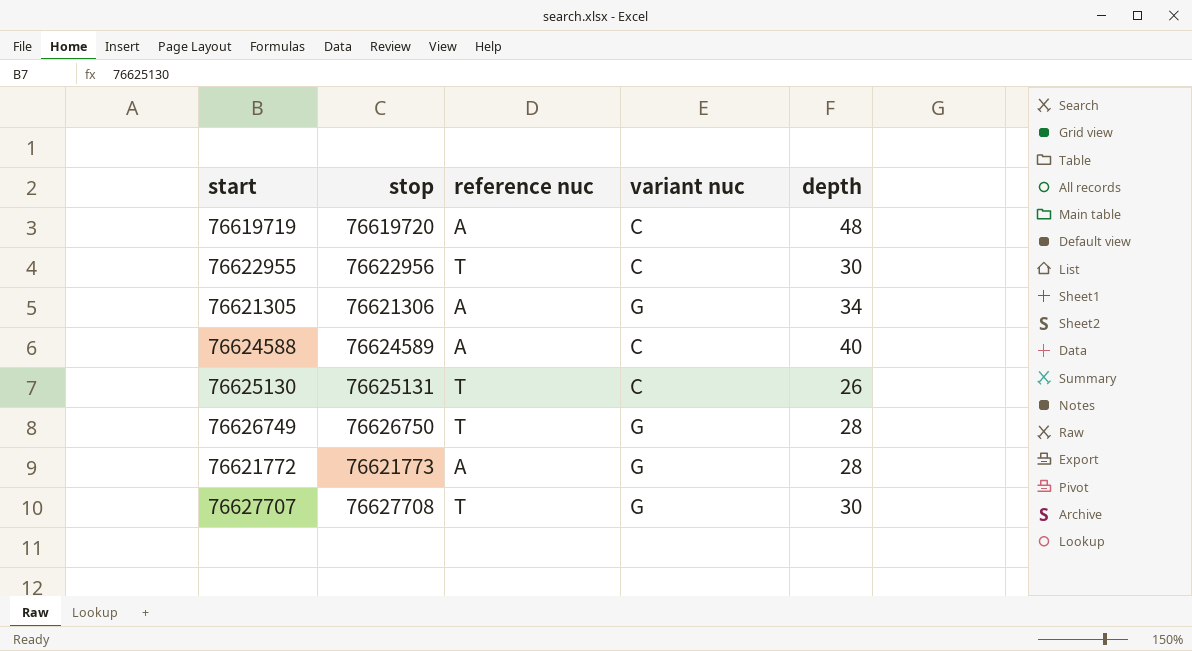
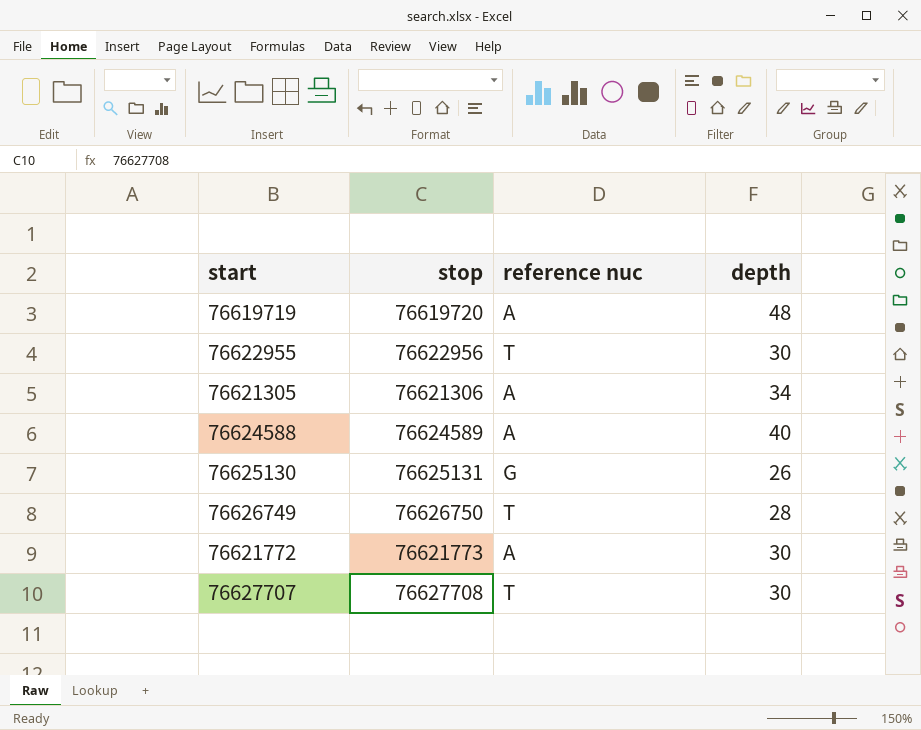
column variant nuc | position: 4 -> none
76625130 | reference nuc: T -> G
76621772 | depth: 28 -> 30

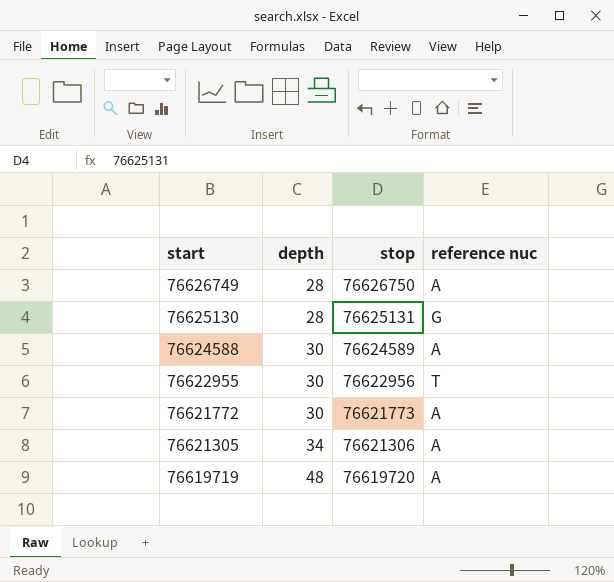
row order: none -> start descending
column depth | position: 4 -> 2
row 76627707: 76627708 | T | 30 -> none
76626749 | reference nuc: T -> A
76625130 | depth: 26 -> 28
76624588 | depth: 40 -> 30

